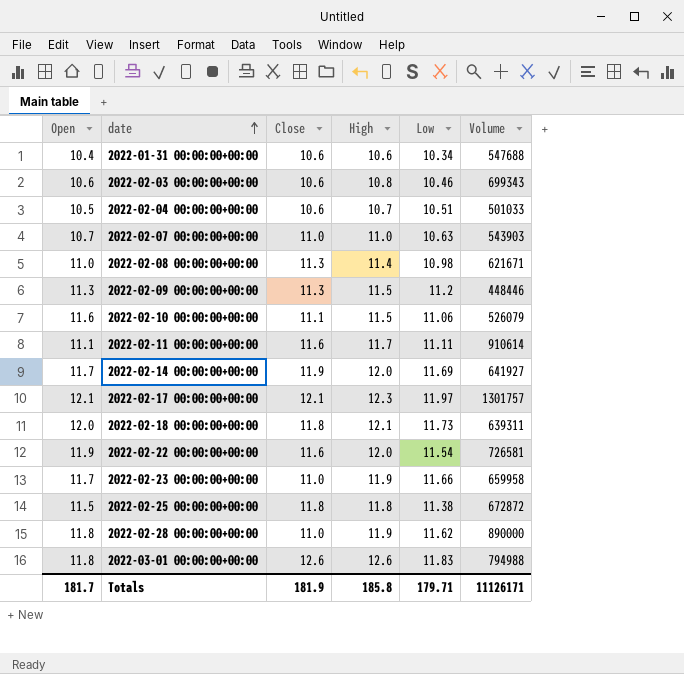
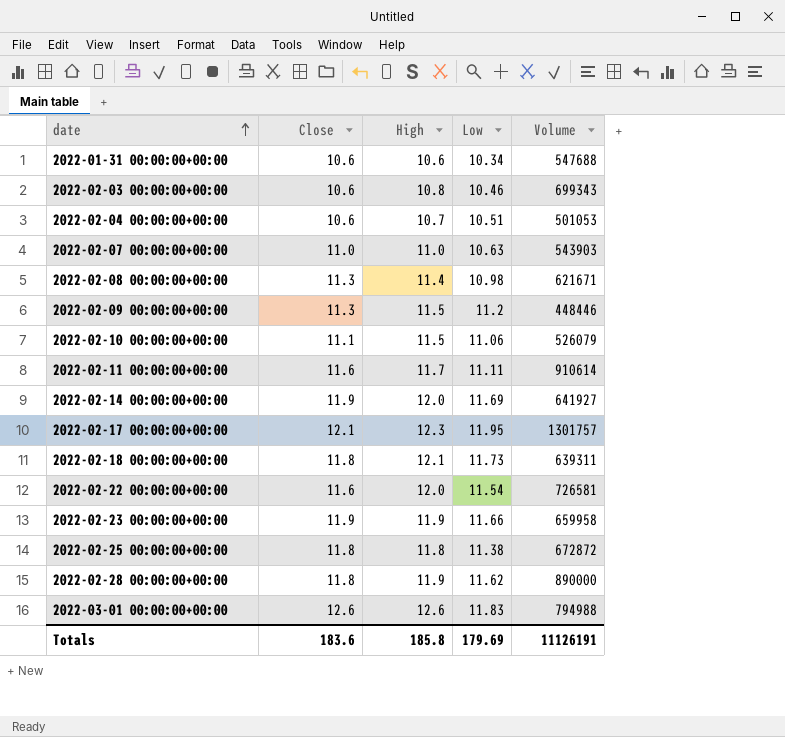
column Open | position: 1 -> none
2022-02-04 00:00:00+00:00 | Volume: 501033 -> 501053
2022-02-17 00:00:00+00:00 | Low: 11.97 -> 11.95
2022-02-23 00:00:00+00:00 | Close: 11.0 -> 11.9
2022-02-28 00:00:00+00:00 | Close: 11.0 -> 11.8
Totals | Close: 181.9 -> 183.6
Totals | Low: 179.71 -> 179.69
Totals | Volume: 11126171 -> 11126191

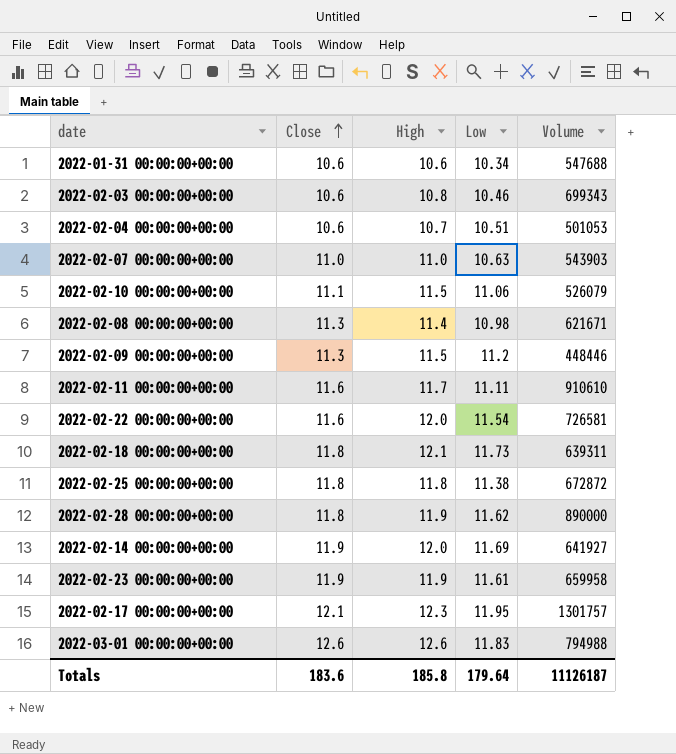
row order: date ascending -> Close ascending
2022-02-11 00:00:00+00:00 | Volume: 910614 -> 910610
2022-02-23 00:00:00+00:00 | Low: 11.66 -> 11.61
Totals | Low: 179.69 -> 179.64
Totals | Volume: 11126191 -> 11126187

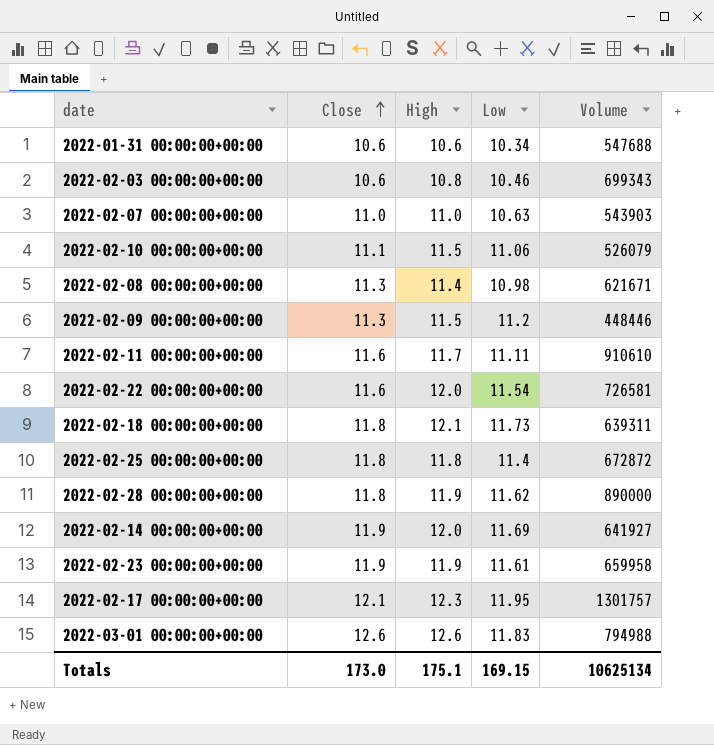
row 2022-02-04 00:00:00+00:00: 10.6 | 10.7 | 10.51 | 501053 -> none
2022-02-25 00:00:00+00:00 | Low: 11.38 -> 11.4
Totals | Close: 183.6 -> 173.0
Totals | High: 185.8 -> 175.1
Totals | Low: 179.64 -> 169.15
Totals | Volume: 11126187 -> 10625134

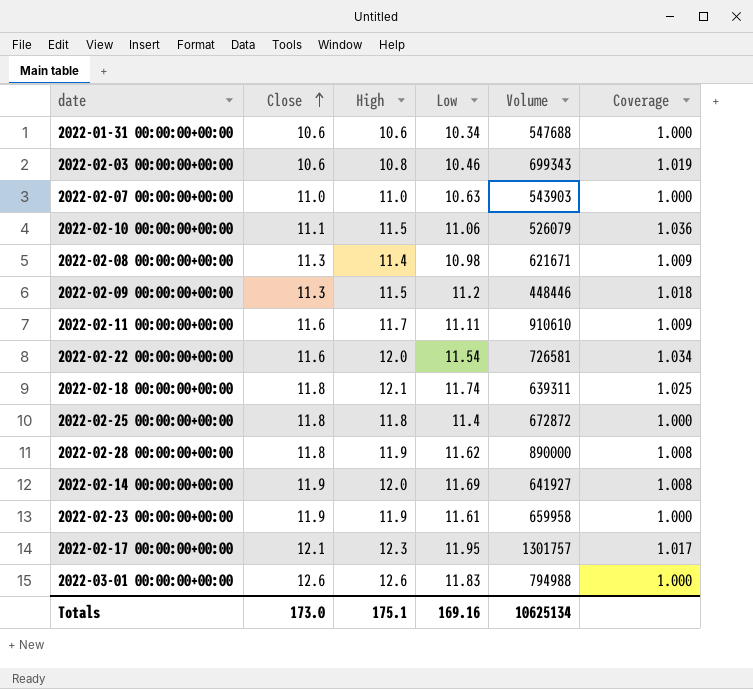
column Coverage | formula: none -> [High] / [Close]
2022-02-18 00:00:00+00:00 | Low: 11.73 -> 11.74
Totals | Low: 169.15 -> 169.16

